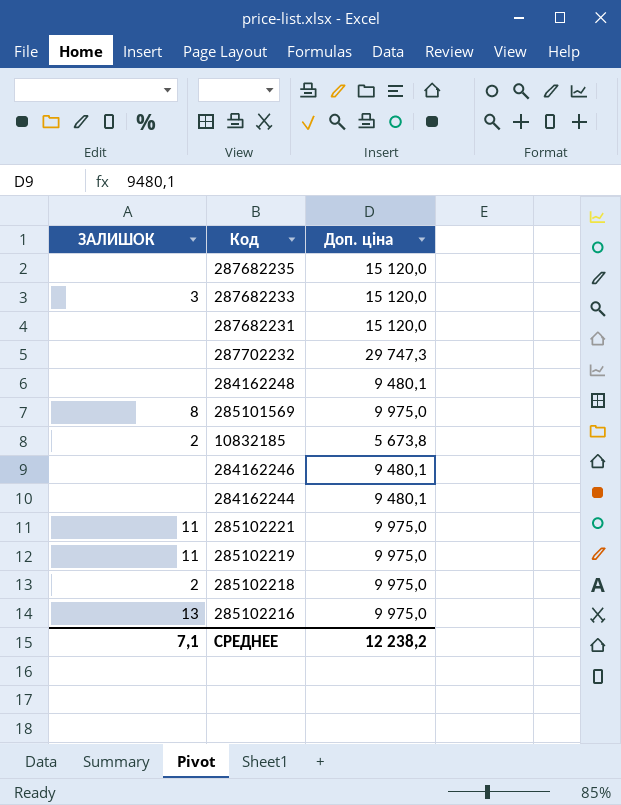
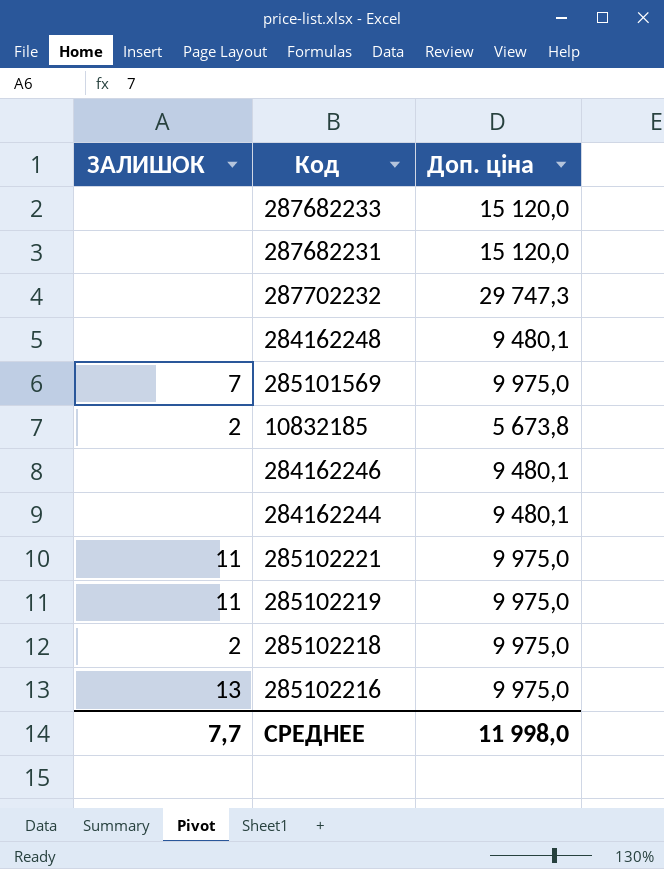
row 287682235: none | 15 120,0 -> none
287682233 | ЗАЛИШОК: 3 -> none
285101569 | ЗАЛИШОК: 8 -> 7
СРЕДНЕЕ | ЗАЛИШОК: 7,1 -> 7,7
СРЕДНЕЕ | Доп. ціна: 12 238,2 -> 11 998,0

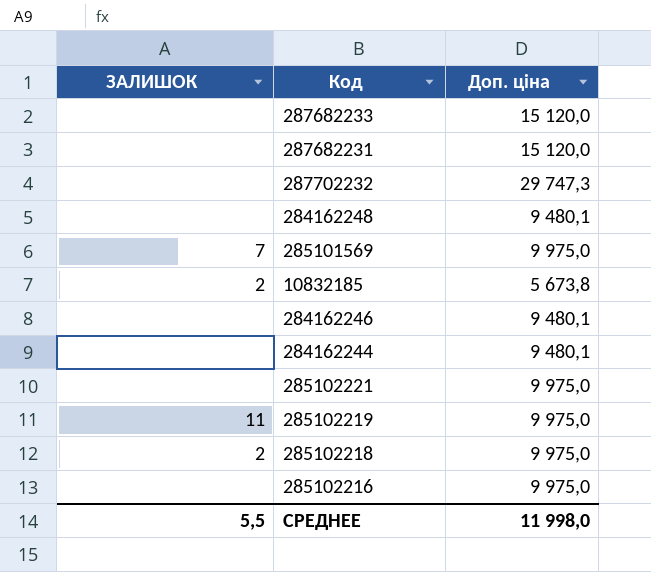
285102221 | ЗАЛИШОК: 11 -> none
285102216 | ЗАЛИШОК: 13 -> none
СРЕДНЕЕ | ЗАЛИШОК: 7,7 -> 5,5

